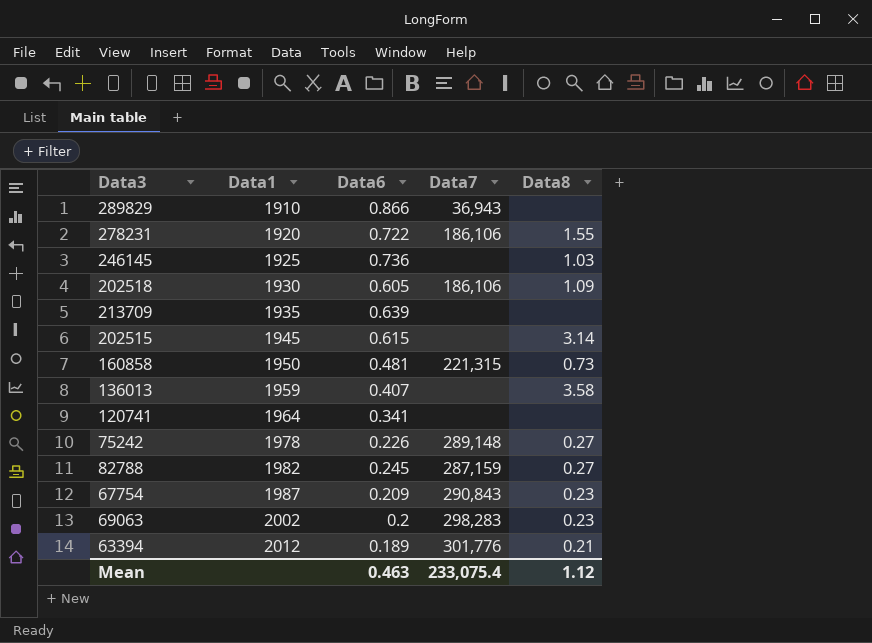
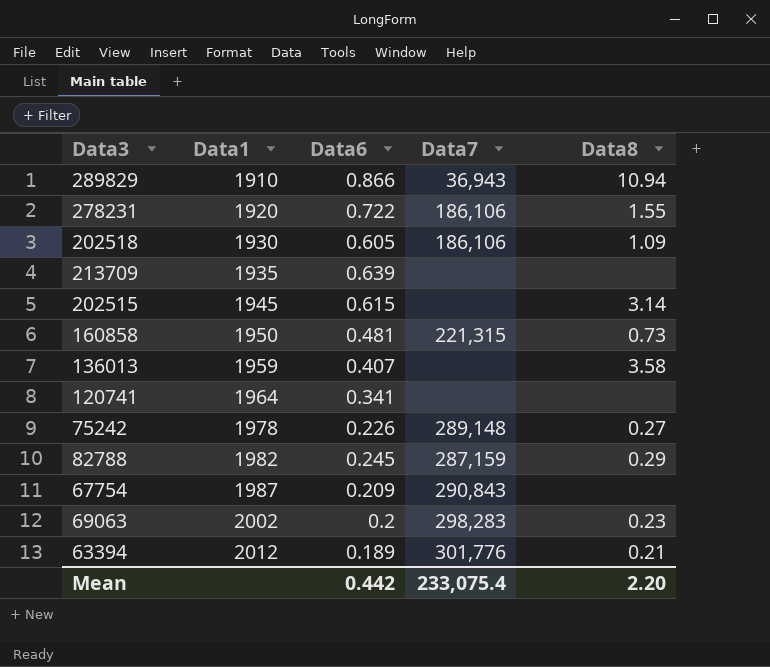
row 246145: 1925 | 0.736 | none | 1.03 -> none
289829 | Data8: none -> 10.94
82788 | Data8: 0.27 -> 0.29
67754 | Data8: 0.23 -> none
Mean | Data6: 0.463 -> 0.442
Mean | Data8: 1.12 -> 2.20

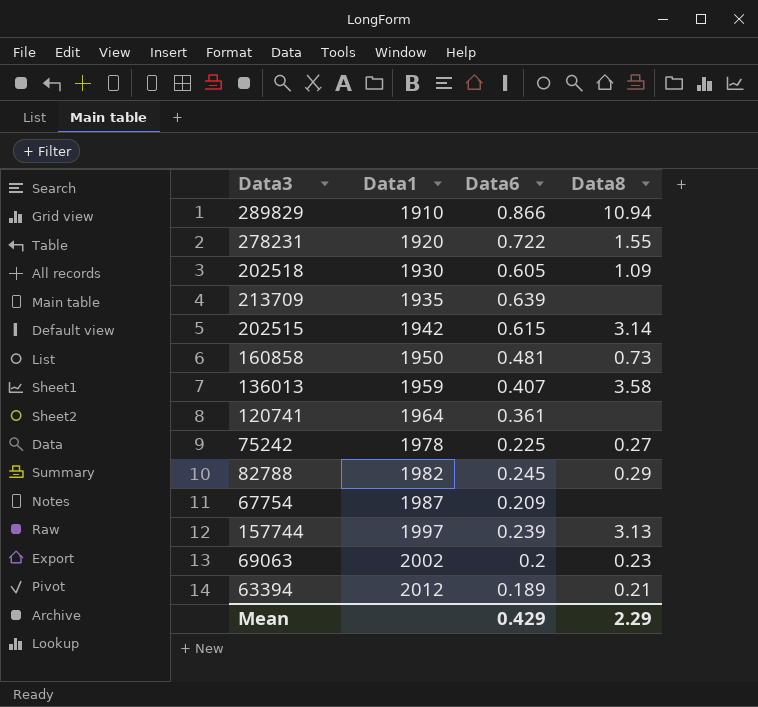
column Data7 | position: 4 -> none
202515 | Data1: 1945 -> 1942
120741 | Data6: 0.341 -> 0.361
75242 | Data6: 0.226 -> 0.225
row 157744: none -> 1997 | 0.239 | 3.13
Mean | Data6: 0.442 -> 0.429
Mean | Data8: 2.20 -> 2.29

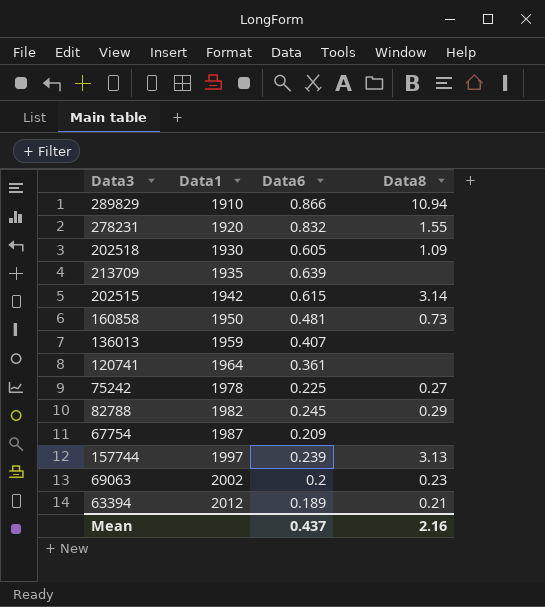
278231 | Data6: 0.722 -> 0.832
136013 | Data8: 3.58 -> none
Mean | Data6: 0.429 -> 0.437
Mean | Data8: 2.29 -> 2.16

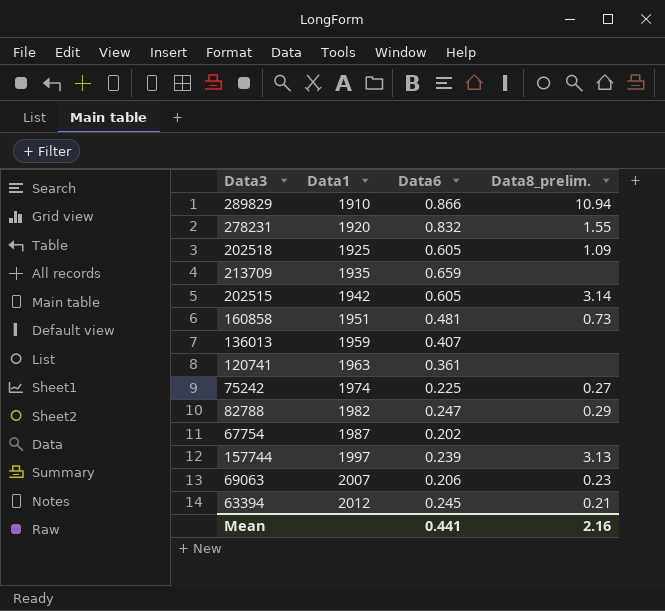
column name: Data8 -> Data8_prelim.
202518 | Data1: 1930 -> 1925
213709 | Data6: 0.639 -> 0.659
202515 | Data6: 0.615 -> 0.605
160858 | Data1: 1950 -> 1951
120741 | Data1: 1964 -> 1963
75242 | Data1: 1978 -> 1974
82788 | Data6: 0.245 -> 0.247
67754 | Data6: 0.209 -> 0.202
69063 | Data1: 2002 -> 2007
69063 | Data6: 0.2 -> 0.206
63394 | Data6: 0.189 -> 0.245
Mean | Data6: 0.437 -> 0.441

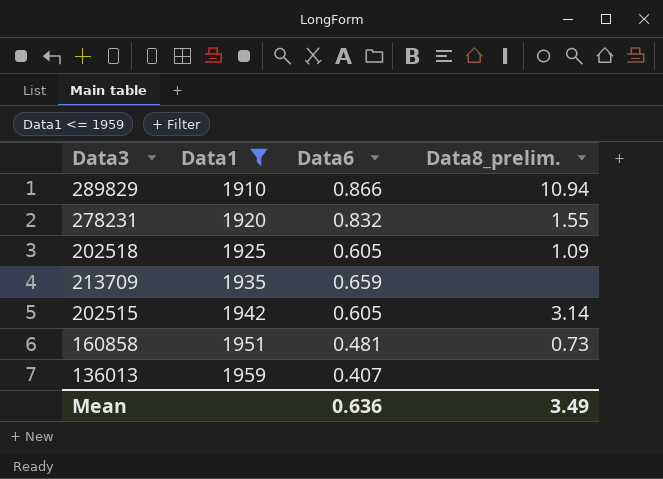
filter: none -> Data1 <= 1959
Mean | Data6: 0.441 -> 0.636
Mean | Data8_prelim.: 2.16 -> 3.49

